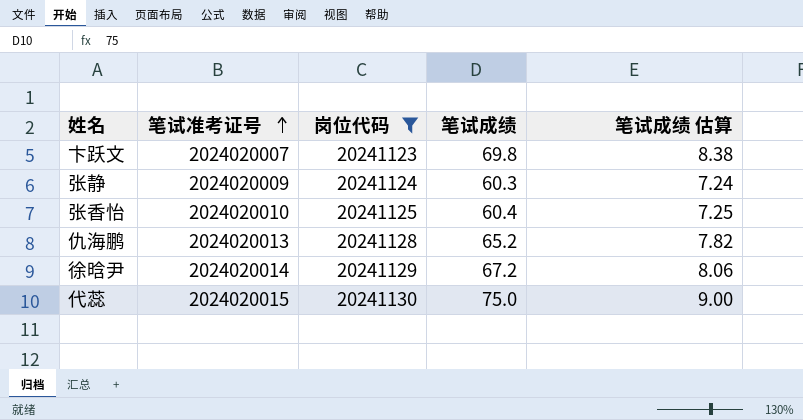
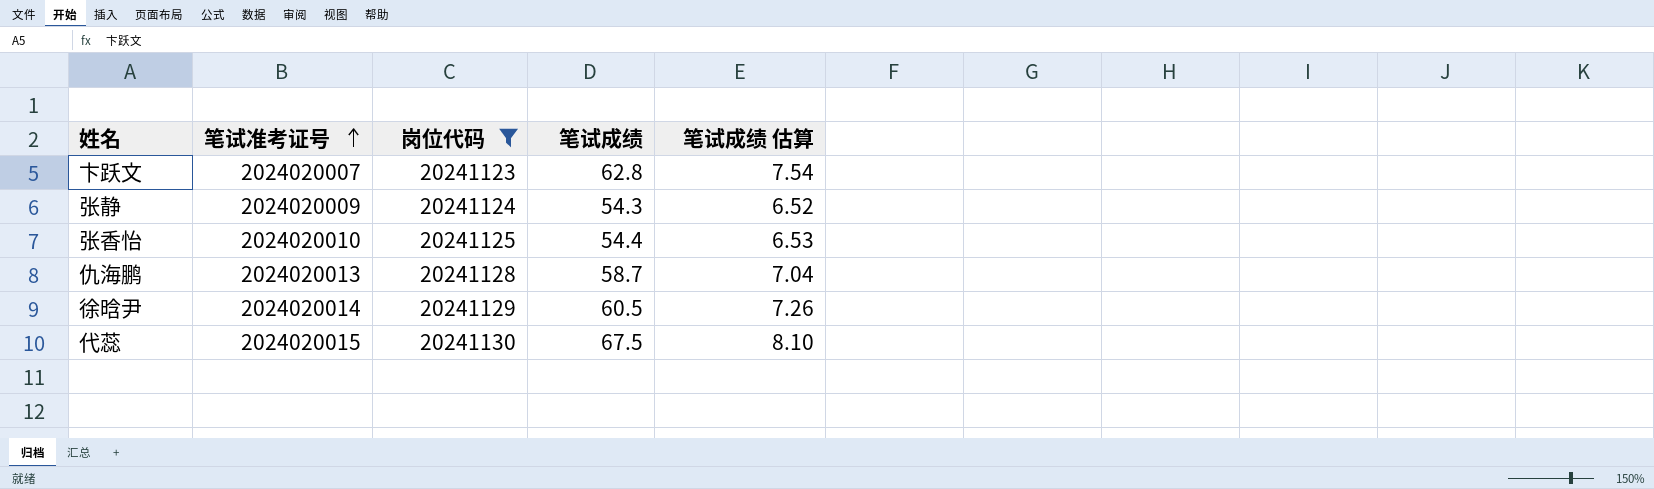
卞跃文 | 笔试成绩: 69.8 -> 62.8
卞跃文 | 笔试成绩 估算: 8.38 -> 7.54
张静 | 笔试成绩: 60.3 -> 54.3
张静 | 笔试成绩 估算: 7.24 -> 6.52
张香怡 | 笔试成绩: 60.4 -> 54.4
张香怡 | 笔试成绩 估算: 7.25 -> 6.53
仇海鹏 | 笔试成绩: 65.2 -> 58.7
仇海鹏 | 笔试成绩 估算: 7.82 -> 7.04
徐晗尹 | 笔试成绩: 67.2 -> 60.5
徐晗尹 | 笔试成绩 估算: 8.06 -> 7.26
代蕊 | 笔试成绩: 75.0 -> 67.5
代蕊 | 笔试成绩 估算: 9.00 -> 8.10

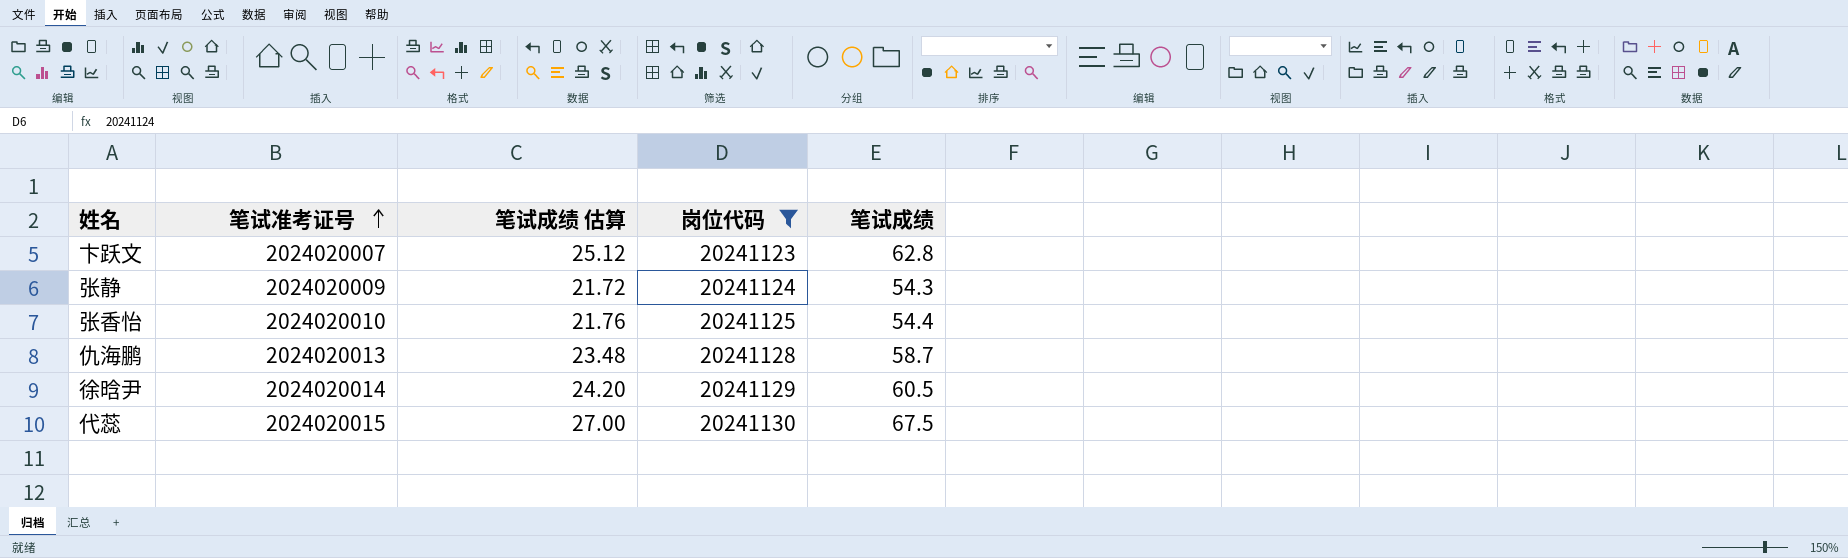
column 笔试成绩 估算 | formula: [笔试成绩] * 0.12 -> [笔试成绩] * 0.4
column 笔试成绩 估算 | position: 5 -> 3

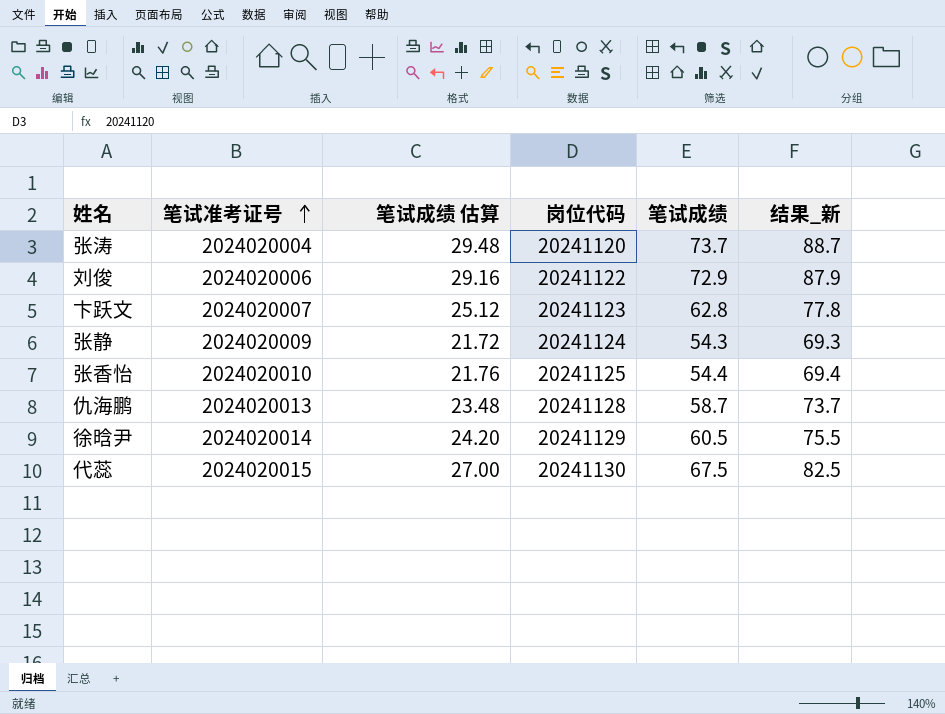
filter: 岗位代码 >= 20241123 -> none
column 结果_新 | formula: none -> [笔试成绩] + 15

